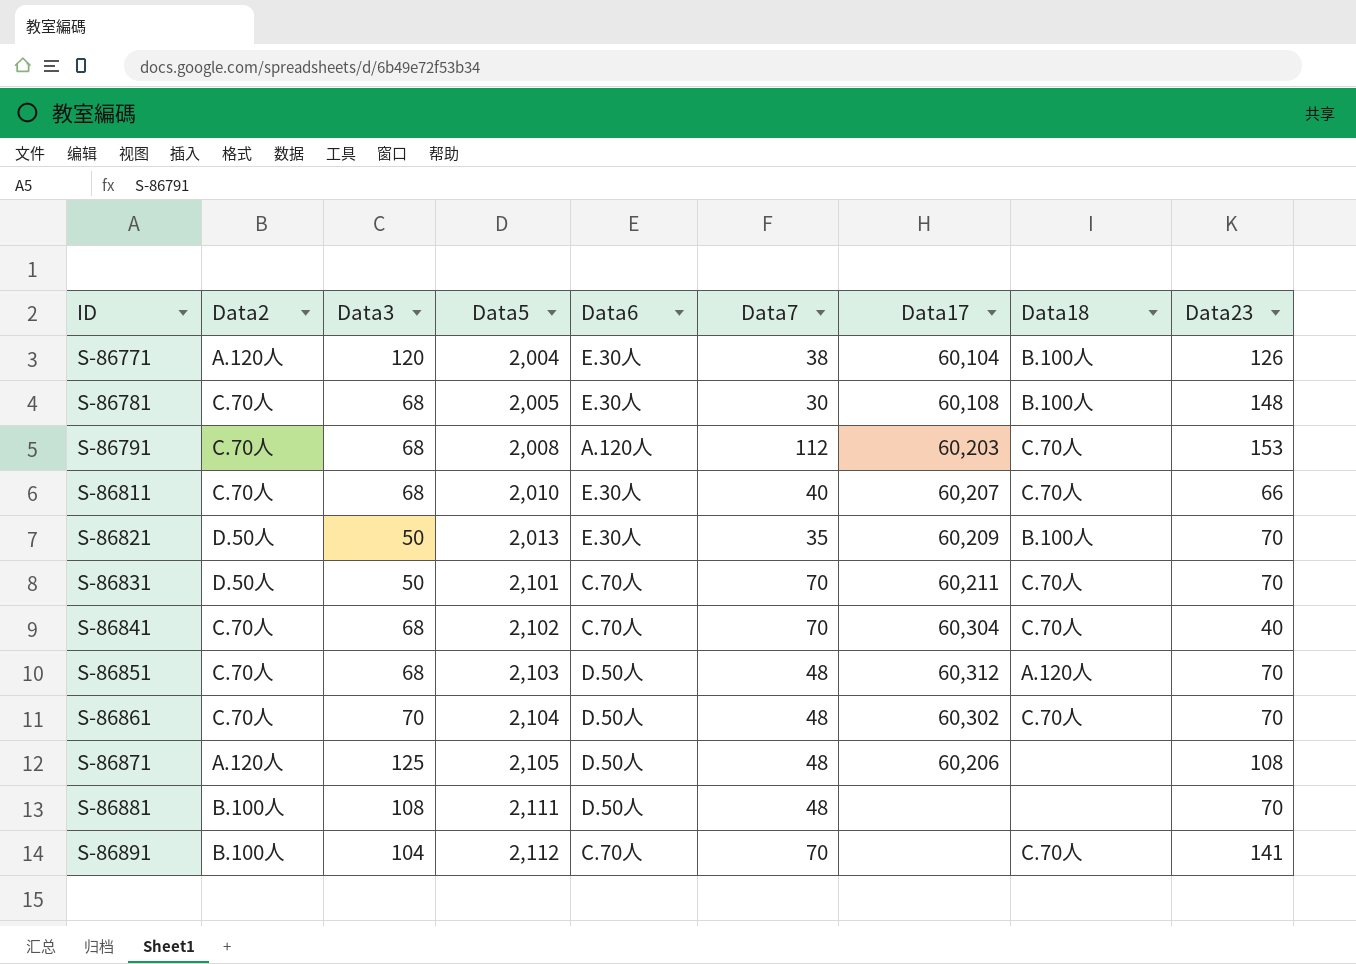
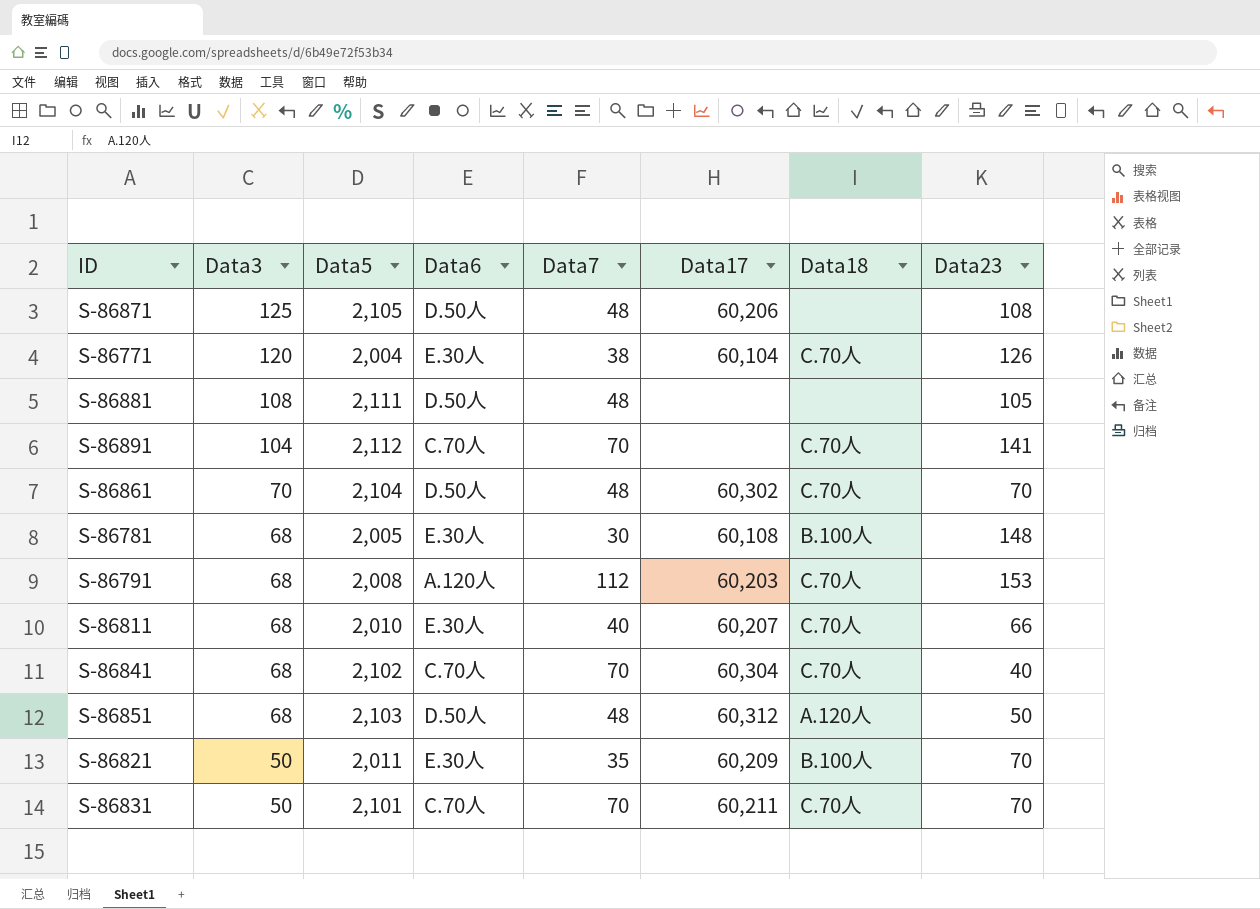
row order: ID ascending -> Data3 descending
column Data2 | position: 2 -> none
S-86771 | Data18: B.100人 -> C.70人
S-86881 | Data23: 70 -> 105
S-86851 | Data23: 70 -> 50
S-86821 | Data5: 2,013 -> 2,011

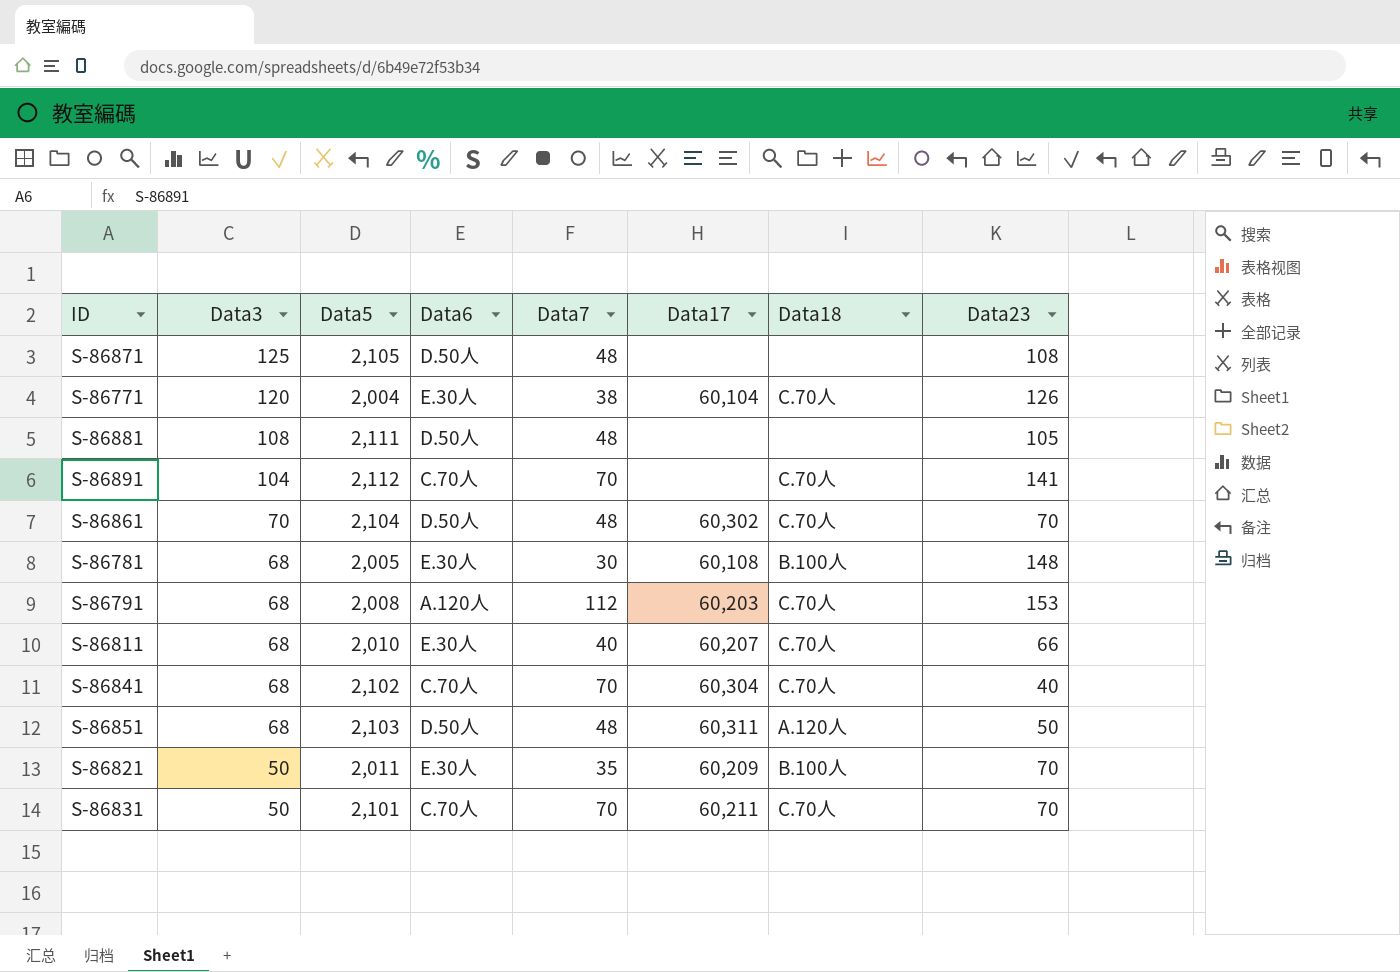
S-86871 | Data17: 60,206 -> none
S-86851 | Data17: 60,312 -> 60,311

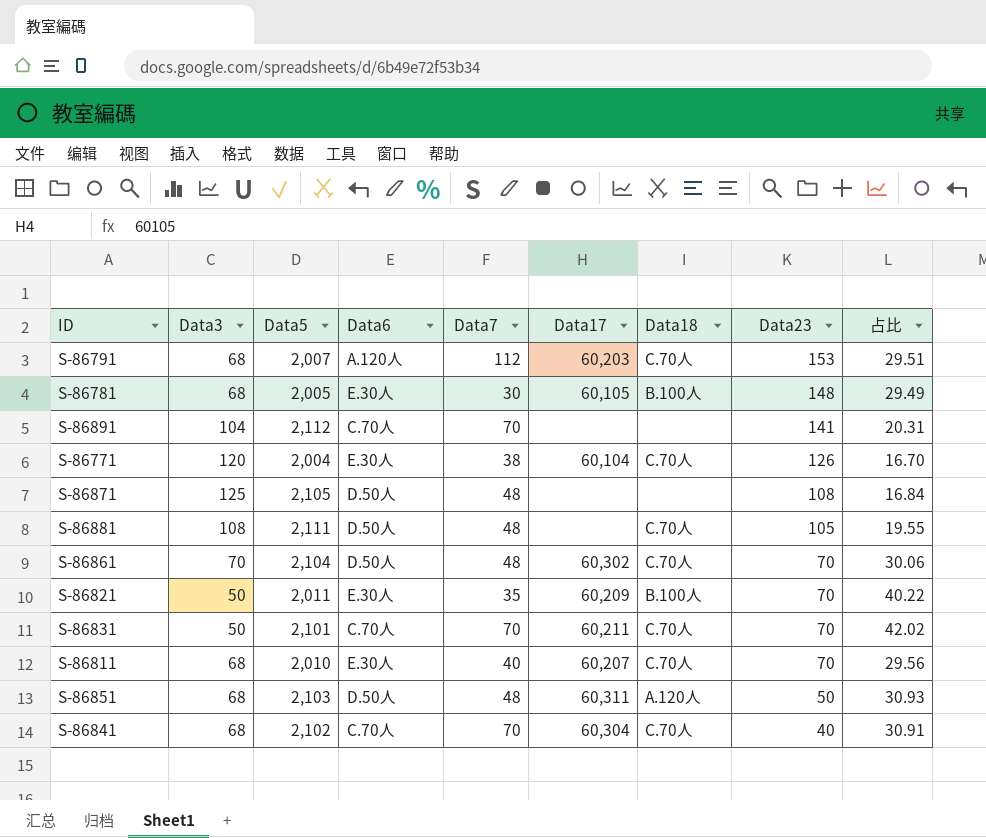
row order: Data3 descending -> Data23 descending
column 占比 | formula: none -> [Data5] / [Data3]
S-86791 | Data5: 2,008 -> 2,007
S-86781 | Data17: 60,108 -> 60,105
S-86891 | Data18: C.70人 -> none
S-86881 | Data18: none -> C.70人
S-86811 | Data23: 66 -> 70

